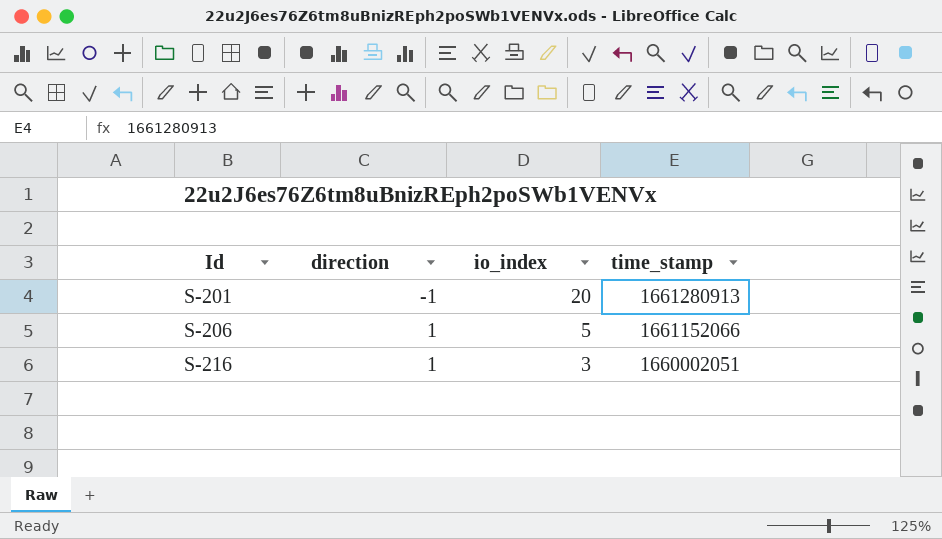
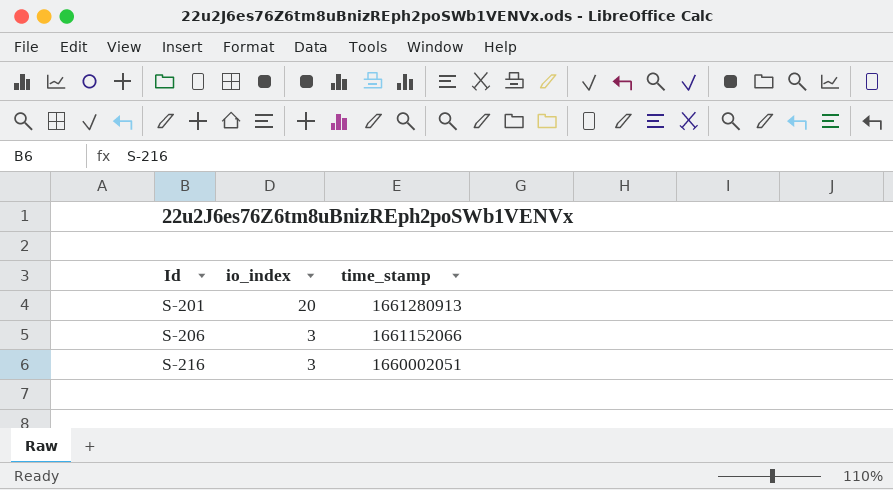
column direction | position: 2 -> none
S-206 | io_index: 5 -> 3

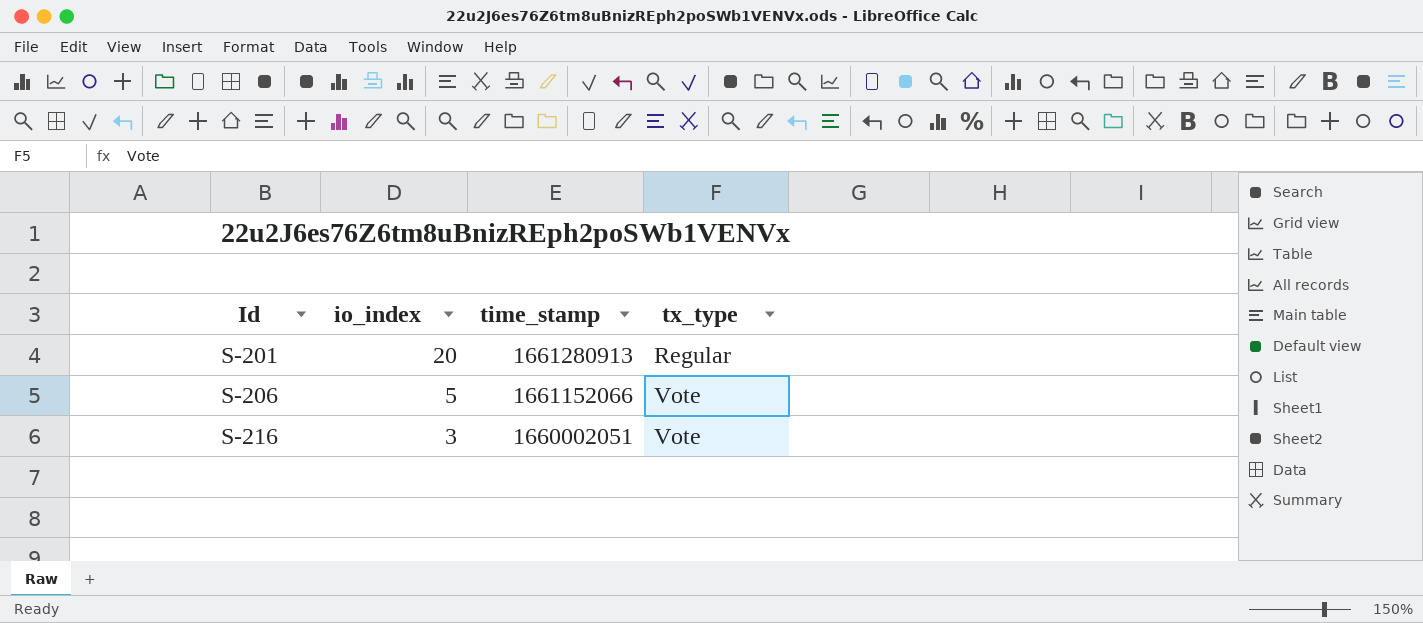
column tx_type | position: none -> 4
S-206 | io_index: 3 -> 5

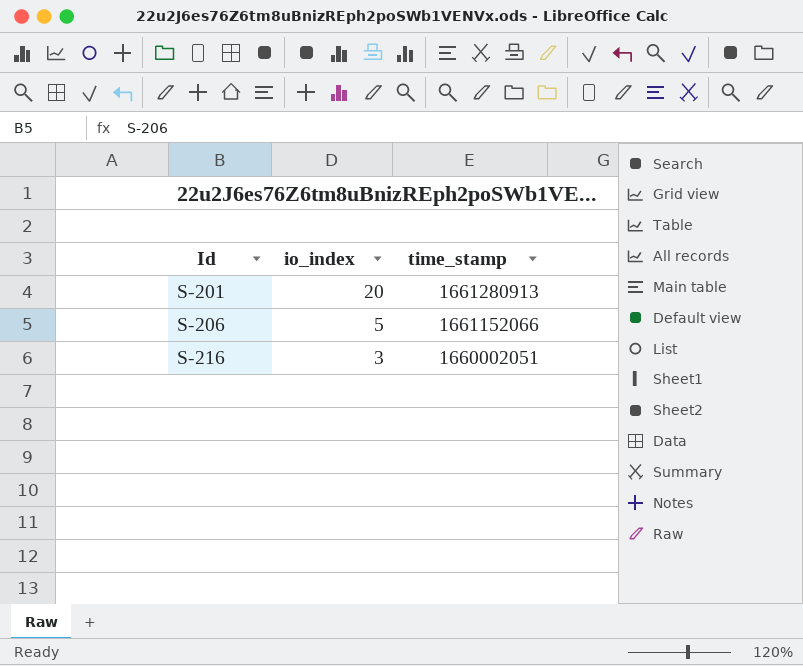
column tx_type | position: 4 -> none

